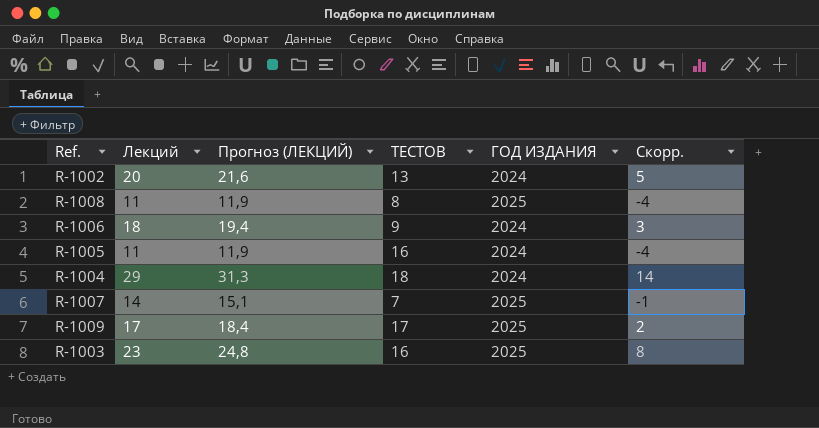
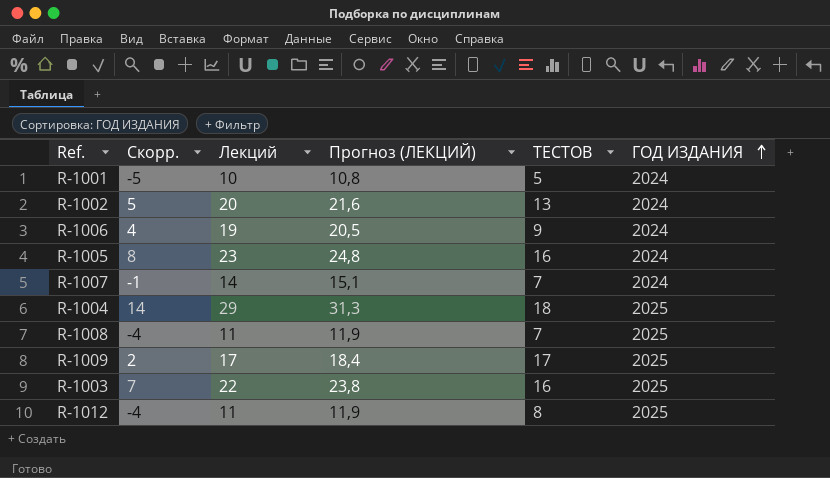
row order: none -> ГОД ИЗДАНИЯ ascending
column Скорр. | position: 6 -> 2
row R-1001: none -> -5 | 10 | 10,8 | 5 | 2024
R-1006 | Скорр.: 3 -> 4
R-1006 | Лекций: 18 -> 19
R-1006 | Прогноз (ЛЕКЦИЙ): 19,4 -> 20,5
R-1005 | Скорр.: -4 -> 8
R-1005 | Лекций: 11 -> 23
R-1005 | Прогноз (ЛЕКЦИЙ): 11,9 -> 24,8
R-1007 | ГОД ИЗДАНИЯ: 2025 -> 2024
R-1004 | ГОД ИЗДАНИЯ: 2024 -> 2025
R-1008 | ТЕСТОВ: 8 -> 7
R-1003 | Скорр.: 8 -> 7
R-1003 | Лекций: 23 -> 22
R-1003 | Прогноз (ЛЕКЦИЙ): 24,8 -> 23,8
row R-1012: none -> -4 | 11 | 11,9 | 8 | 2025

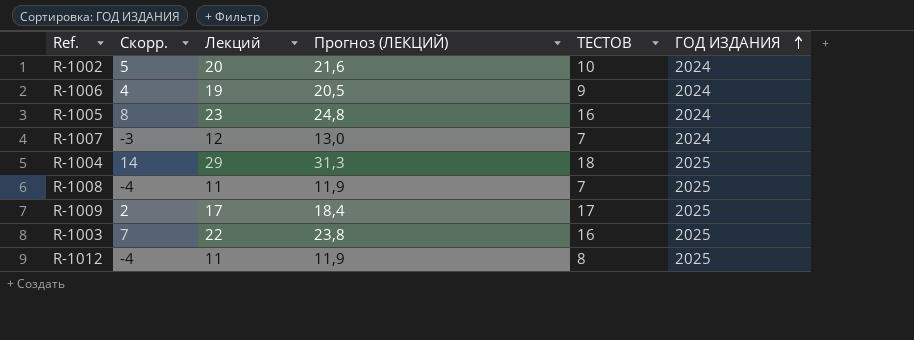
row R-1001: -5 | 10 | 10,8 | 5 | 2024 -> none
R-1002 | ТЕСТОВ: 13 -> 10
R-1007 | Скорр.: -1 -> -3
R-1007 | Лекций: 14 -> 12
R-1007 | Прогноз (ЛЕКЦИЙ): 15,1 -> 13,0

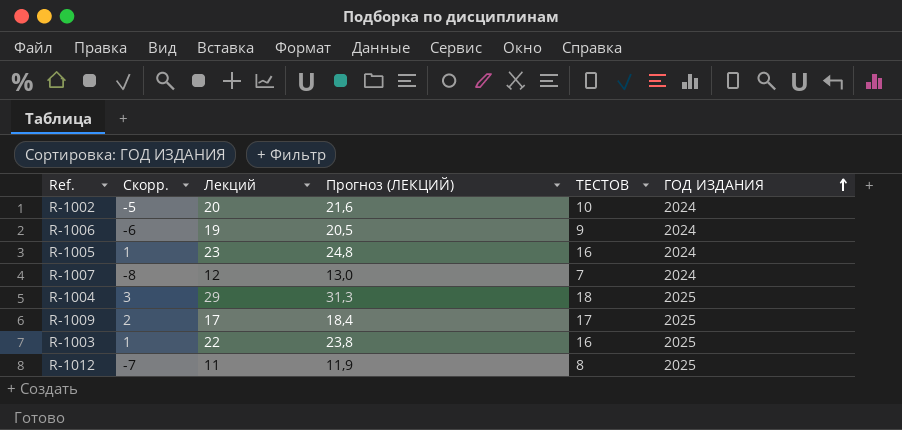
column Скорр. | formula: [Лекций] - 15 -> [ТЕСТОВ] - 15
row R-1008: -4 | 11 | 11,9 | 7 | 2025 -> none

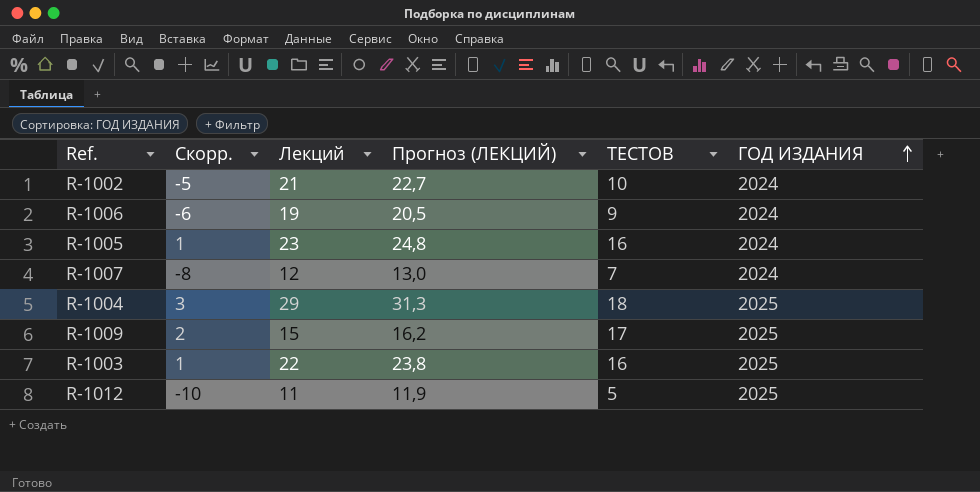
R-1002 | Лекций: 20 -> 21
R-1002 | Прогноз (ЛЕКЦИЙ): 21,6 -> 22,7
R-1009 | Лекций: 17 -> 15
R-1009 | Прогноз (ЛЕКЦИЙ): 18,4 -> 16,2
R-1012 | Скорр.: -7 -> -10
R-1012 | ТЕСТОВ: 8 -> 5

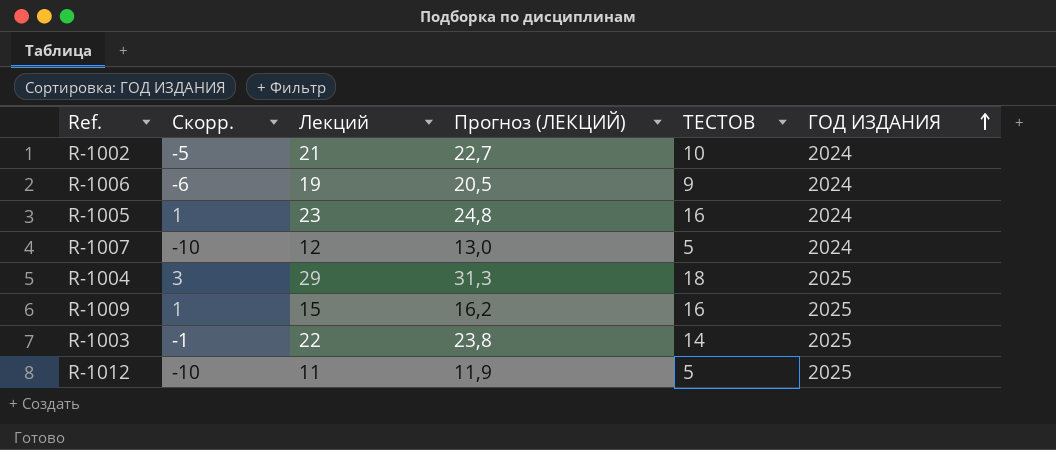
R-1007 | Скорр.: -8 -> -10
R-1007 | ТЕСТОВ: 7 -> 5
R-1009 | Скорр.: 2 -> 1
R-1009 | ТЕСТОВ: 17 -> 16
R-1003 | Скорр.: 1 -> -1
R-1003 | ТЕСТОВ: 16 -> 14

